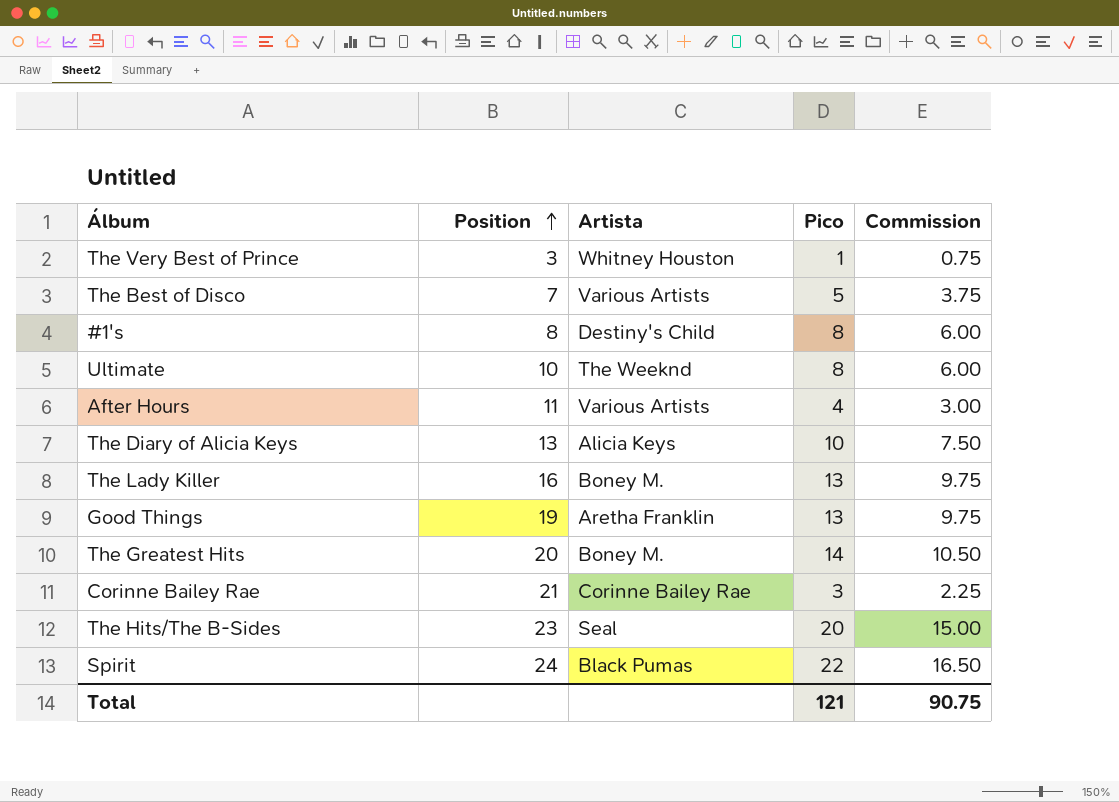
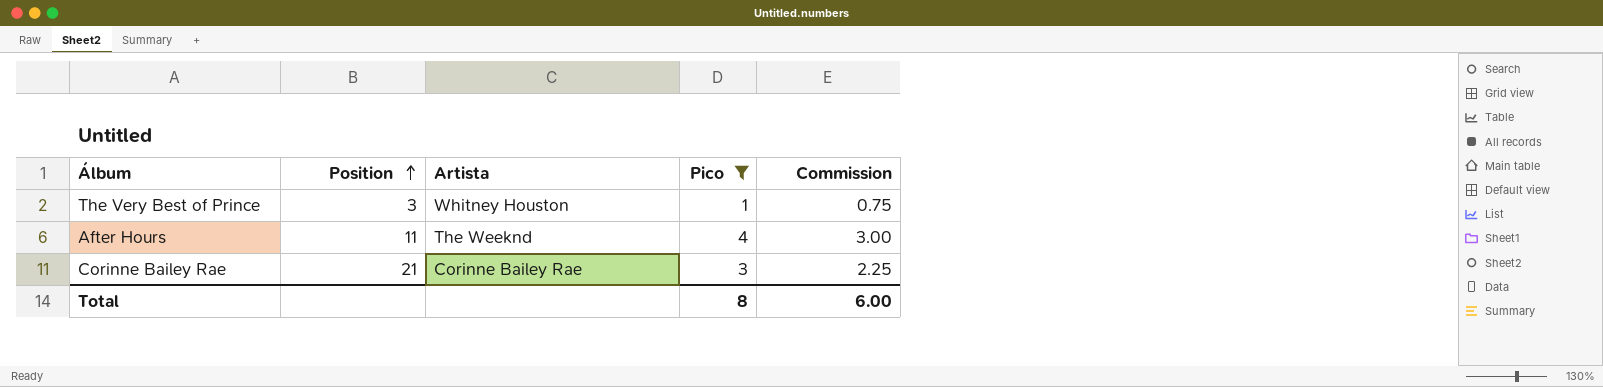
filter: none -> Pico <= 4
After Hours | Artista: Various Artists -> The Weeknd
Total | Pico: 121 -> 8
Total | Commission: 90.75 -> 6.00

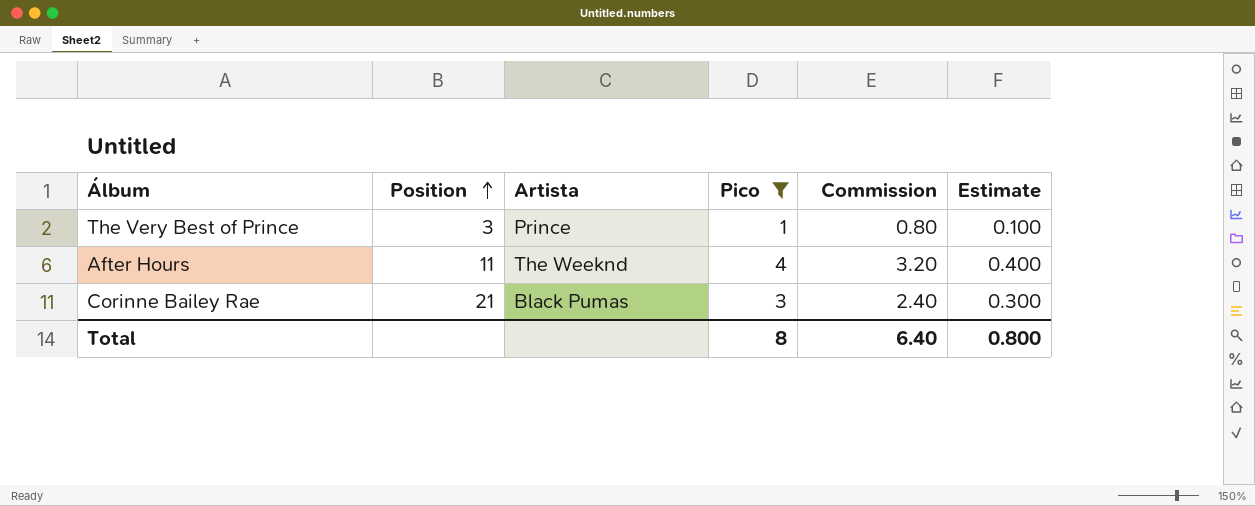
column Commission | formula: [Pico] * 0.75 -> [Pico] * 0.8
column Estimate | formula: none -> [Pico] * 0.1
The Very Best of Prince | Artista: Whitney Houston -> Prince
Corinne Bailey Rae | Artista: Corinne Bailey Rae -> Black Pumas
Total | Commission: 6.00 -> 6.40

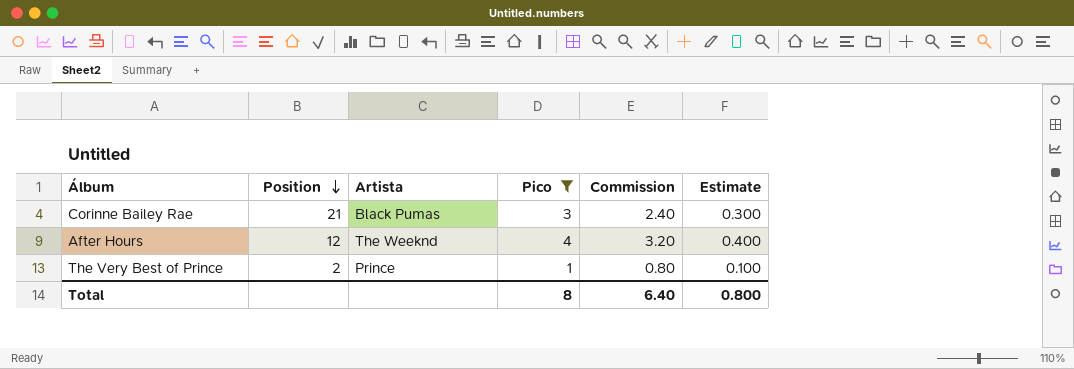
row order: Position ascending -> Position descending
After Hours | Position: 11 -> 12
The Very Best of Prince | Position: 3 -> 2

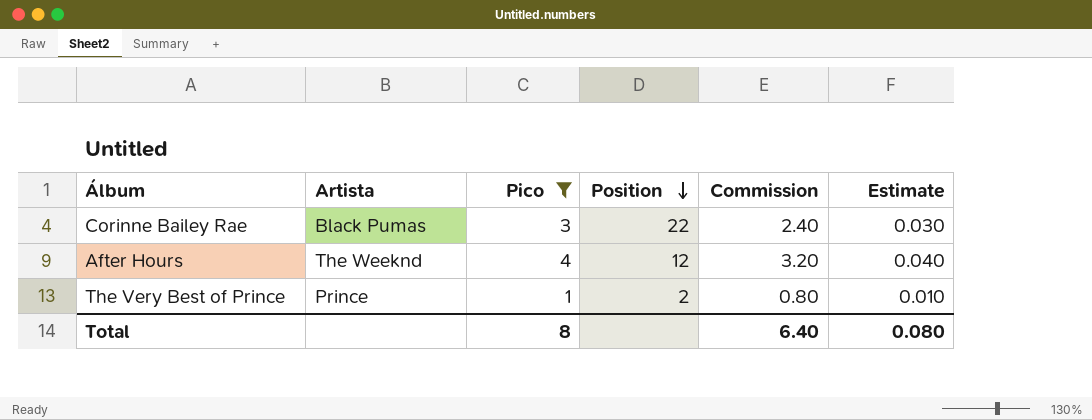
column Position | position: 2 -> 4
column Estimate | formula: [Pico] * 0.1 -> [Pico] * 0.01
Corinne Bailey Rae | Position: 21 -> 22
Total | Estimate: 0.800 -> 0.080

